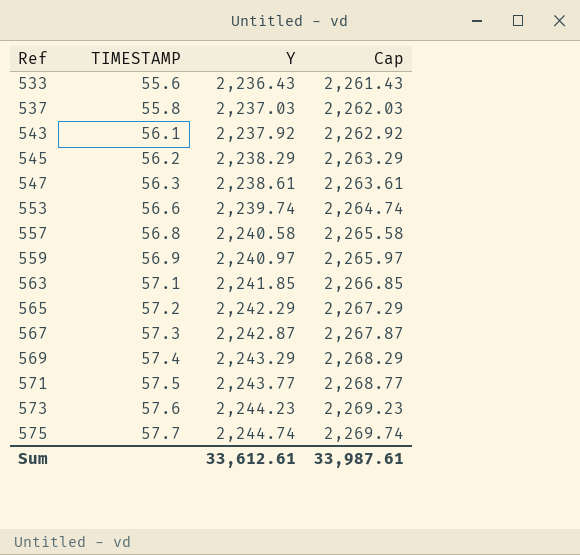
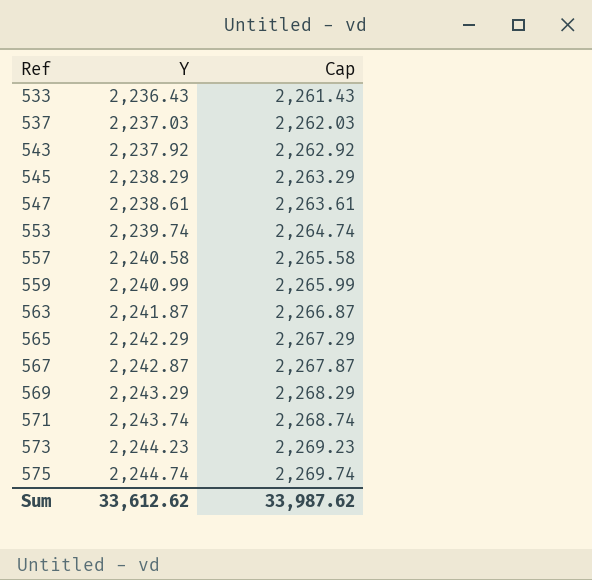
column TIMESTAMP | position: 2 -> none
559 | Y: 2,240.97 -> 2,240.99
559 | Cap: 2,265.97 -> 2,265.99
563 | Y: 2,241.85 -> 2,241.87
563 | Cap: 2,266.85 -> 2,266.87
571 | Y: 2,243.77 -> 2,243.74
571 | Cap: 2,268.77 -> 2,268.74
Sum | Y: 33,612.61 -> 33,612.62
Sum | Cap: 33,987.61 -> 33,987.62

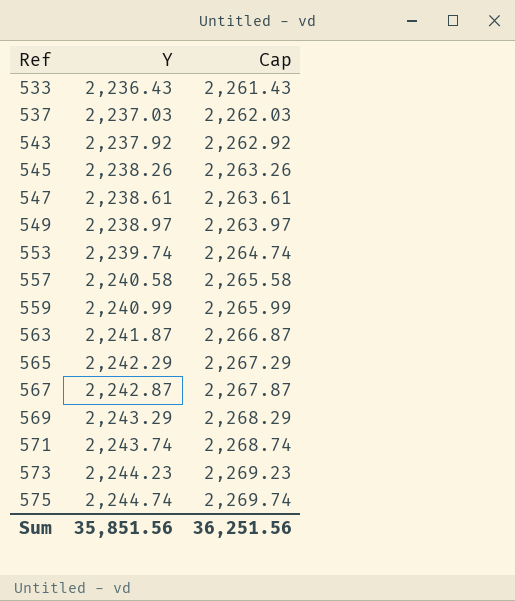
545 | Y: 2,238.29 -> 2,238.26
545 | Cap: 2,263.29 -> 2,263.26
row 549: none -> 2,238.97 | 2,263.97
Sum | Y: 33,612.62 -> 35,851.56
Sum | Cap: 33,987.62 -> 36,251.56

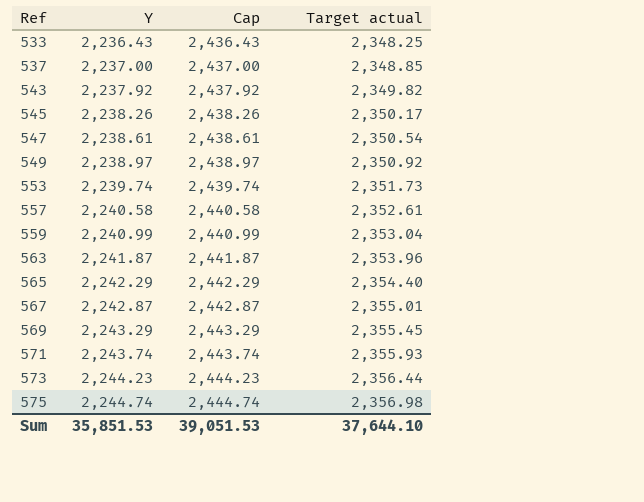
column Cap | formula: [Y] + 25 -> [Y] + 200
column Target actual | formula: none -> [Y] * 1.05
537 | Y: 2,237.03 -> 2,237.00
Sum | Y: 35,851.56 -> 35,851.53
Sum | Cap: 36,251.56 -> 39,051.53

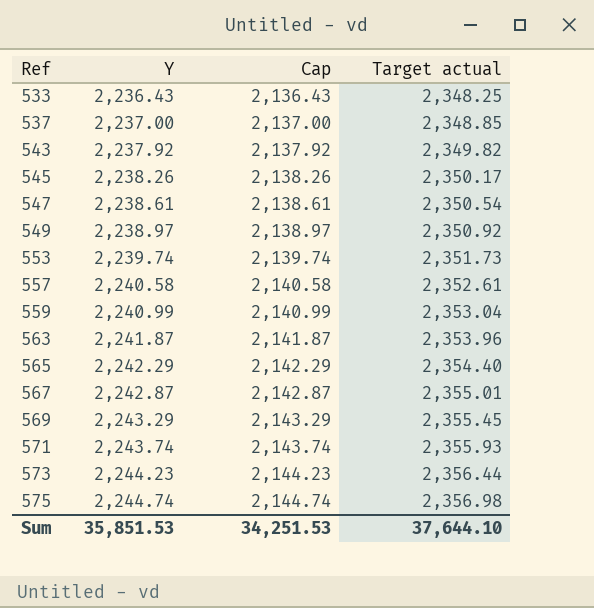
column Cap | formula: [Y] + 200 -> [Y] - 100
Sum | Cap: 39,051.53 -> 34,251.53

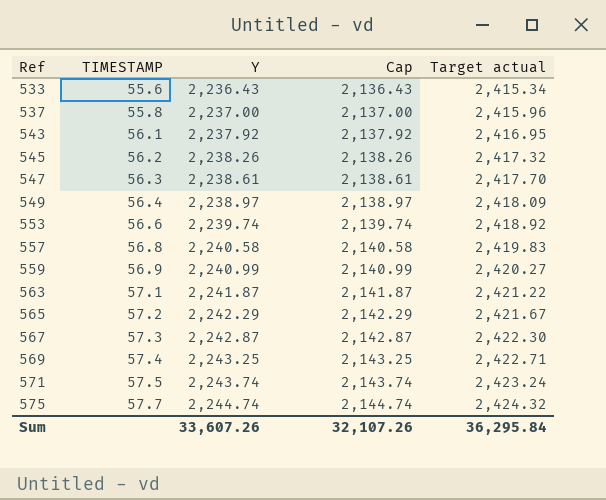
column TIMESTAMP | position: none -> 2
column Target actual | formula: [Y] * 1.05 -> [Y] * 1.08
row 573: 2,244.23 | 2,144.23 | 2,356.44 -> none
569 | Y: 2,243.29 -> 2,243.25
569 | Cap: 2,143.29 -> 2,143.25
Sum | Y: 35,851.53 -> 33,607.26
Sum | Cap: 34,251.53 -> 32,107.26
Sum | Target actual: 37,644.10 -> 36,295.84

